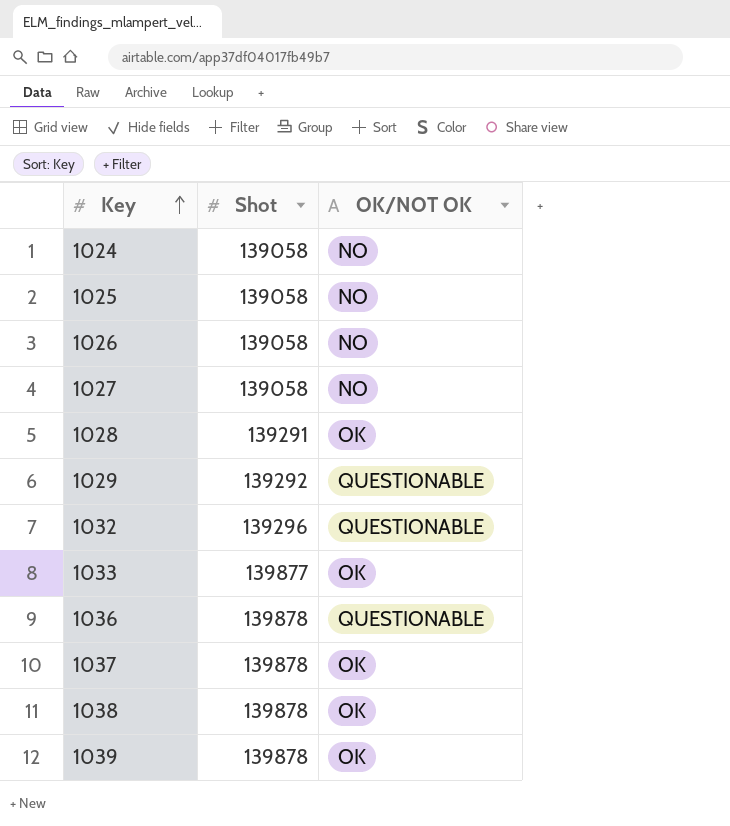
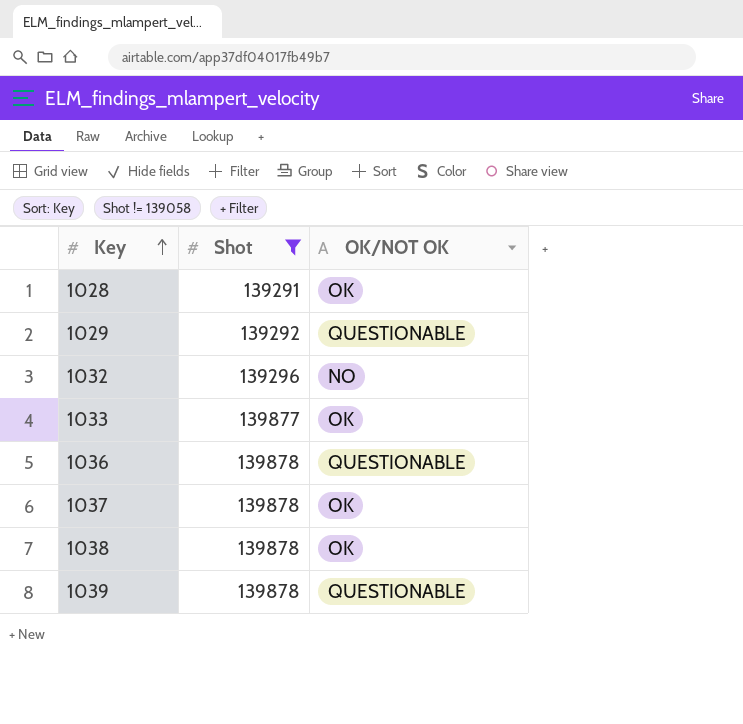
filter: none -> Shot != 139058
1032 | OK/NOT OK: QUESTIONABLE -> NO
1039 | OK/NOT OK: OK -> QUESTIONABLE

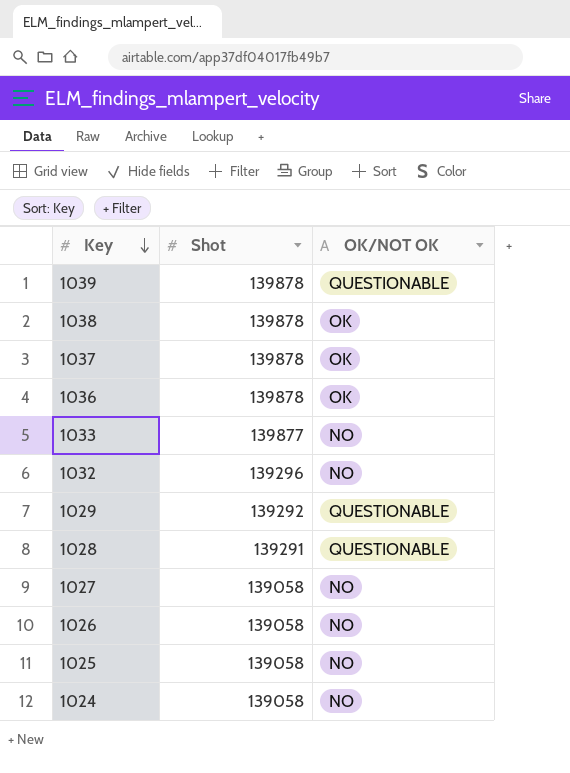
filter: Shot != 139058 -> none
row order: Key ascending -> Key descending
1036 | OK/NOT OK: QUESTIONABLE -> OK
1033 | OK/NOT OK: OK -> NO
1028 | OK/NOT OK: OK -> QUESTIONABLE

